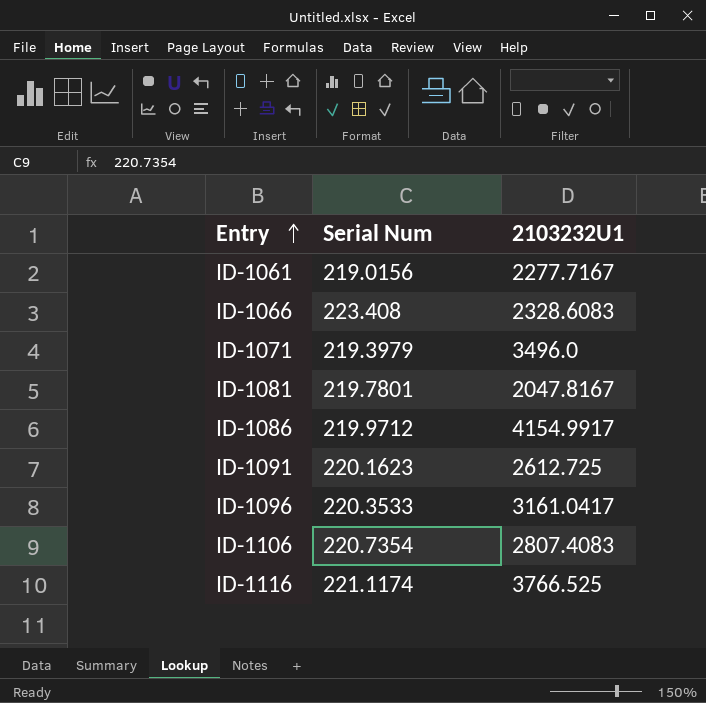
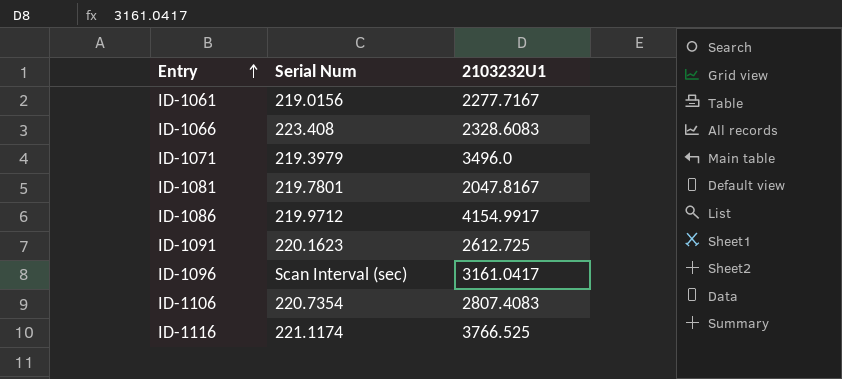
ID-1096 | Serial Num: 220.3533 -> Scan Interval (sec)

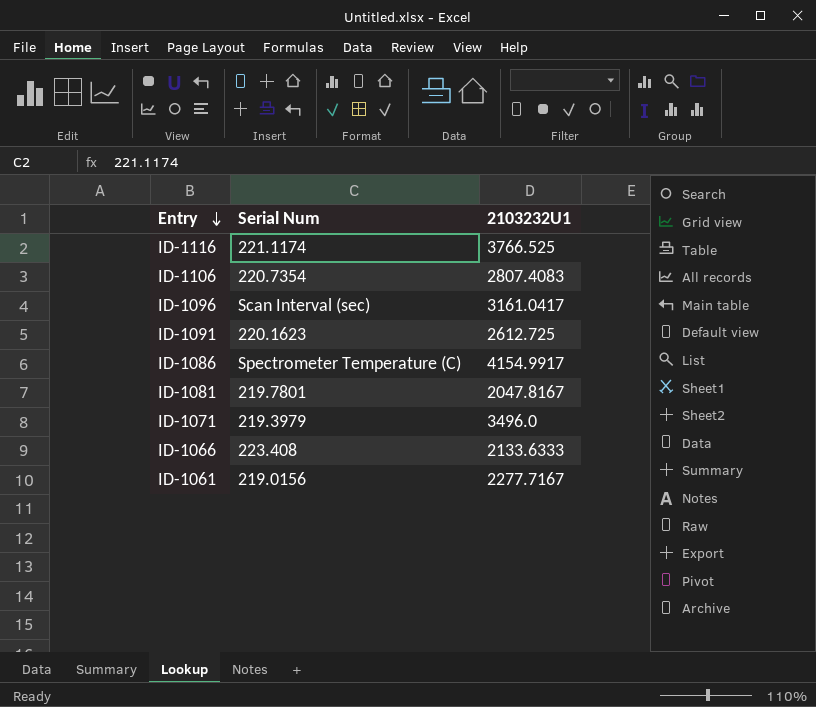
row order: Entry ascending -> Entry descending
ID-1086 | Serial Num: 219.9712 -> Spectrometer Temperature (C)
ID-1066 | 2103232U1: 2328.6083 -> 2133.6333

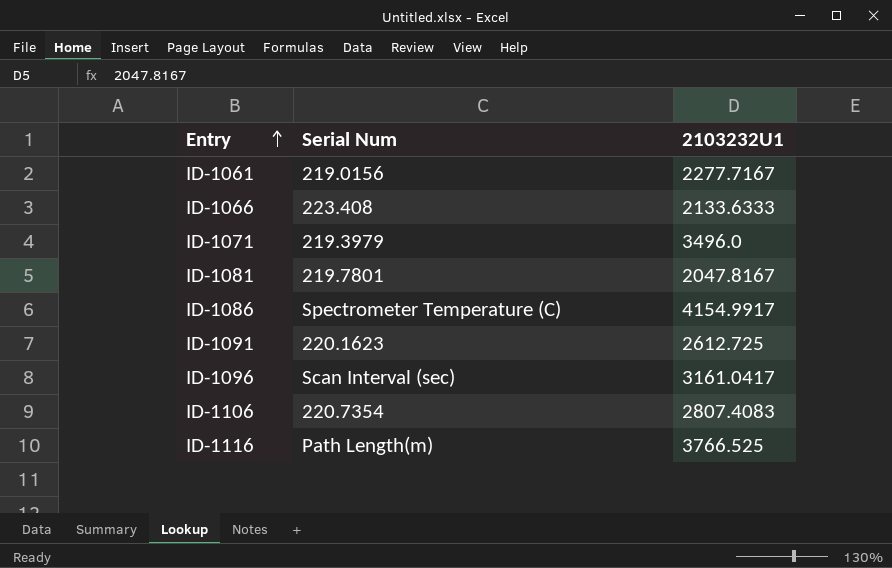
row order: Entry descending -> Entry ascending
ID-1116 | Serial Num: 221.1174 -> Path Length(m)

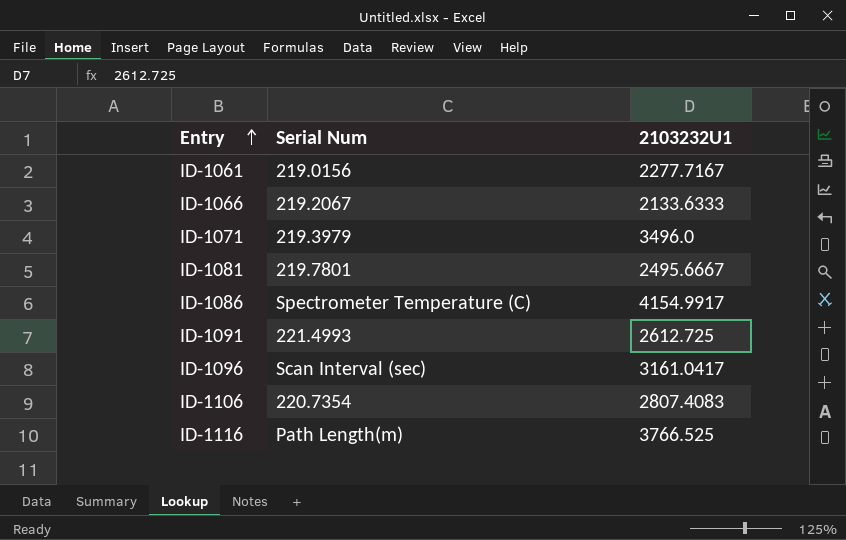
ID-1066 | Serial Num: 223.408 -> 219.2067
ID-1081 | 2103232U1: 2047.8167 -> 2495.6667
ID-1091 | Serial Num: 220.1623 -> 221.4993

